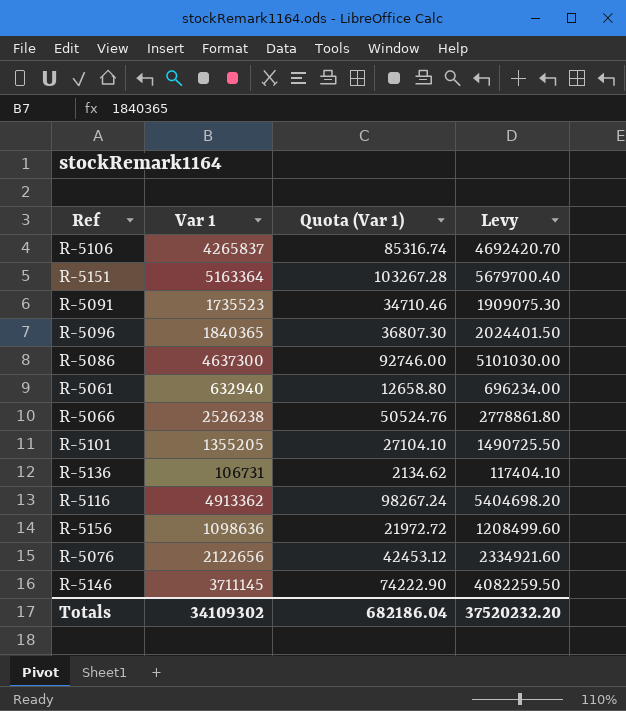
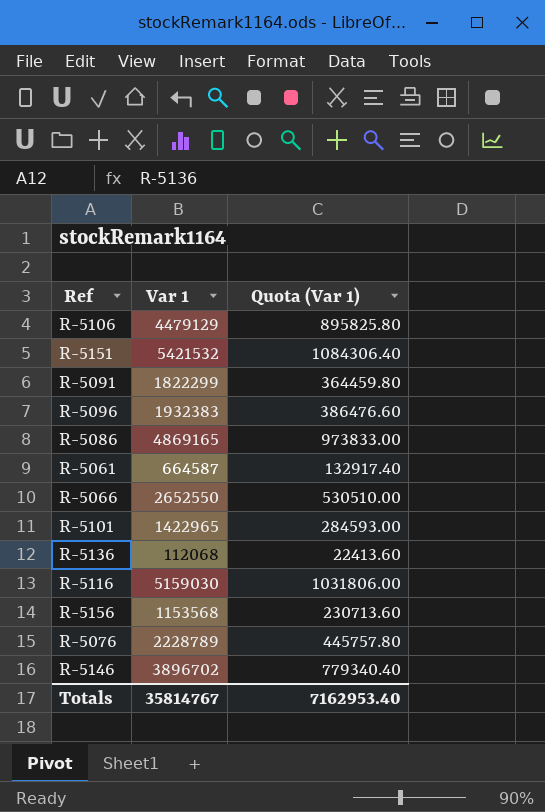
column Levy | formula: [Var 1] * 1.1 -> none
column Quota (Var 1) | formula: [Var 1] * 0.02 -> [Var 1] * 0.2
R-5106 | Var 1: 4265837 -> 4479129
R-5151 | Var 1: 5163364 -> 5421532
R-5091 | Var 1: 1735523 -> 1822299
R-5096 | Var 1: 1840365 -> 1932383
R-5086 | Var 1: 4637300 -> 4869165
R-5061 | Var 1: 632940 -> 664587
R-5066 | Var 1: 2526238 -> 2652550
R-5101 | Var 1: 1355205 -> 1422965
R-5136 | Var 1: 106731 -> 112068
R-5116 | Var 1: 4913362 -> 5159030
R-5156 | Var 1: 1098636 -> 1153568
R-5076 | Var 1: 2122656 -> 2228789
R-5146 | Var 1: 3711145 -> 3896702
Totals | Var 1: 34109302 -> 35814767
Totals | Quota (Var 1): 682186.04 -> 7162953.40

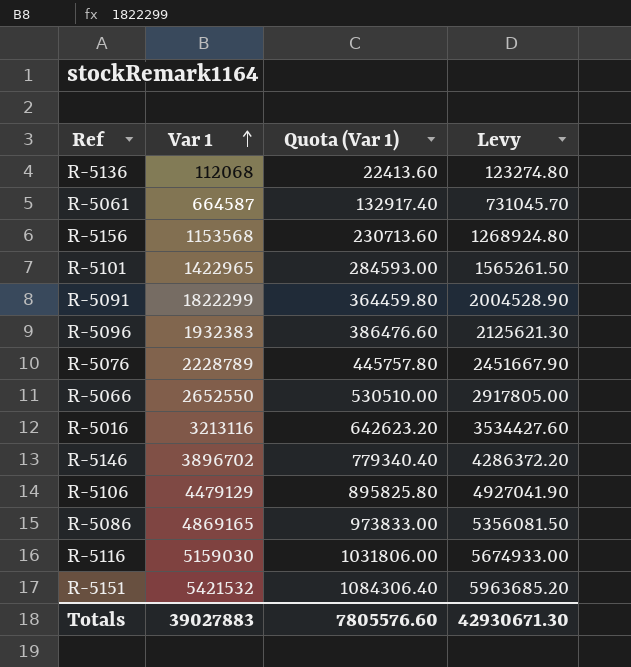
row order: none -> Var 1 ascending
column Levy | formula: none -> [Var 1] * 1.1
row R-5016: none -> 3213116 | 642623.20 | 3534427.60
Totals | Var 1: 35814767 -> 39027883
Totals | Quota (Var 1): 7162953.40 -> 7805576.60

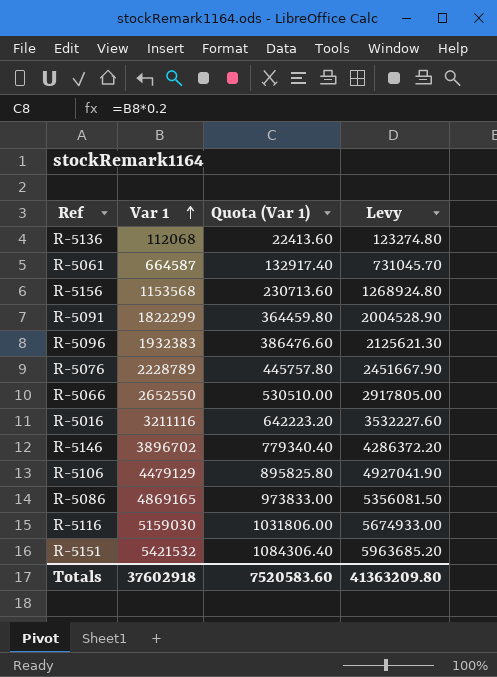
row R-5101: 1422965 | 284593.00 | 1565261.50 -> none
R-5016 | Var 1: 3213116 -> 3211116
R-5016 | Quota (Var 1): 642623.20 -> 642223.20
R-5016 | Levy: 3534427.60 -> 3532227.60
Totals | Var 1: 39027883 -> 37602918
Totals | Quota (Var 1): 7805576.60 -> 7520583.60
Totals | Levy: 42930671.30 -> 41363209.80

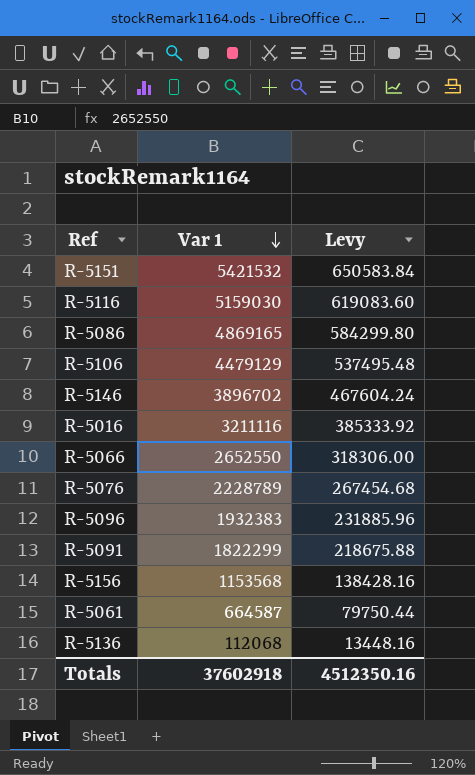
row order: Var 1 ascending -> Var 1 descending
column Quota (Var 1) | formula: [Var 1] * 0.2 -> none
column Levy | formula: [Var 1] * 1.1 -> [Var 1] * 0.12
Totals | Levy: 41363209.80 -> 4512350.16

